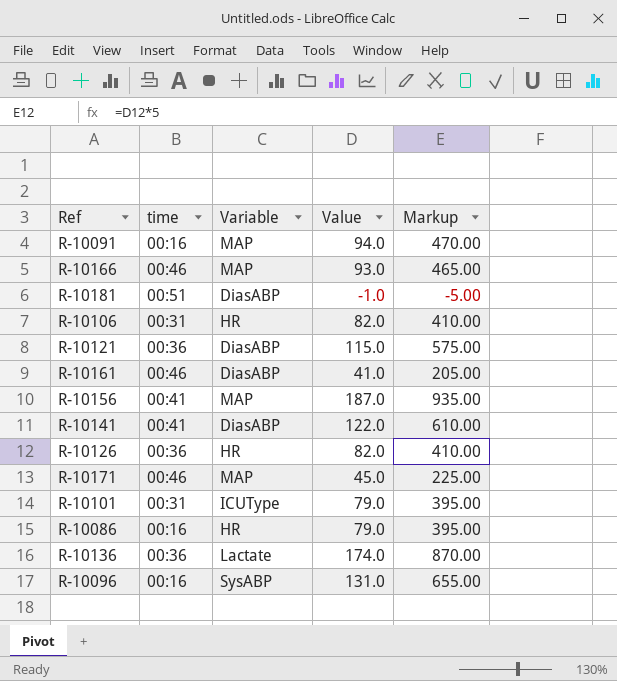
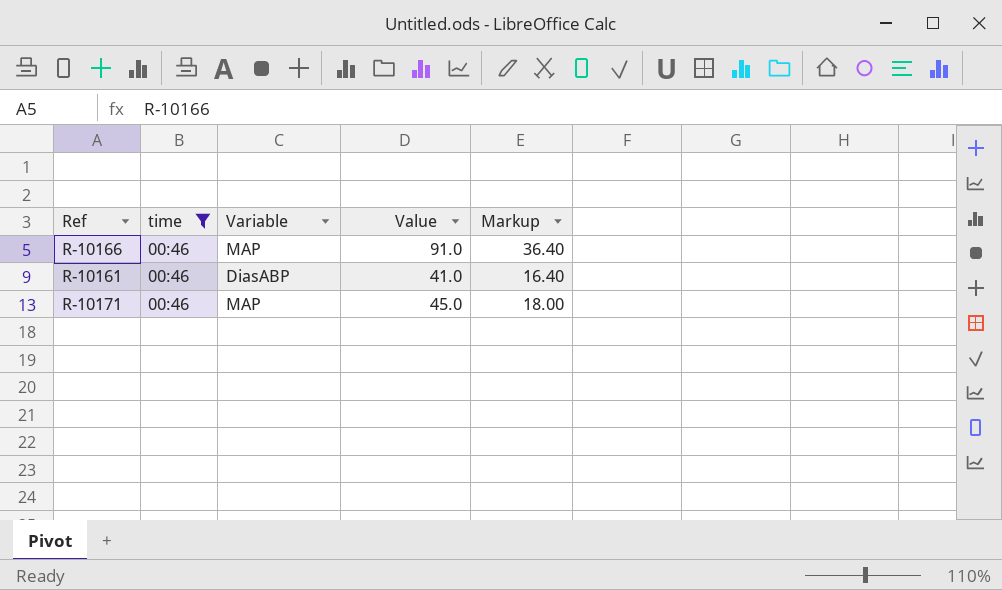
filter: none -> time = 00:46
column Markup | formula: [Value] * 5 -> [Value] * 0.4
R-10166 | Value: 93.0 -> 91.0

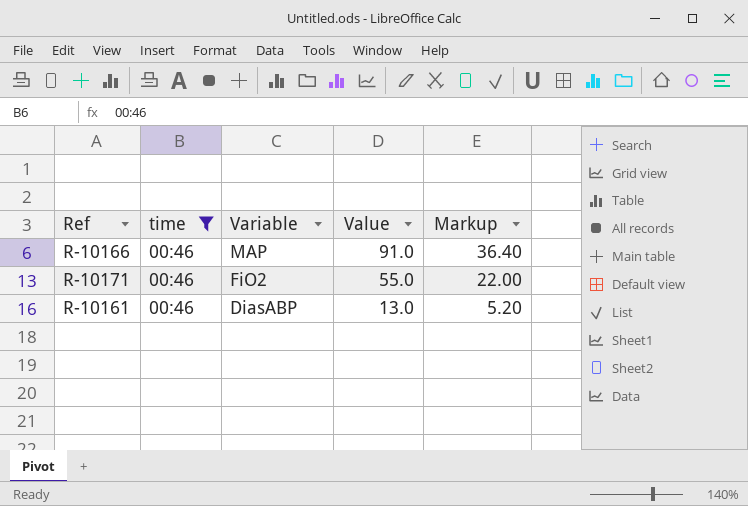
row order: none -> Variable descending
R-10171 | Variable: MAP -> FiO2
R-10171 | Value: 45.0 -> 55.0
R-10171 | Markup: 18.00 -> 22.00
R-10161 | Value: 41.0 -> 13.0
R-10161 | Markup: 16.40 -> 5.20

